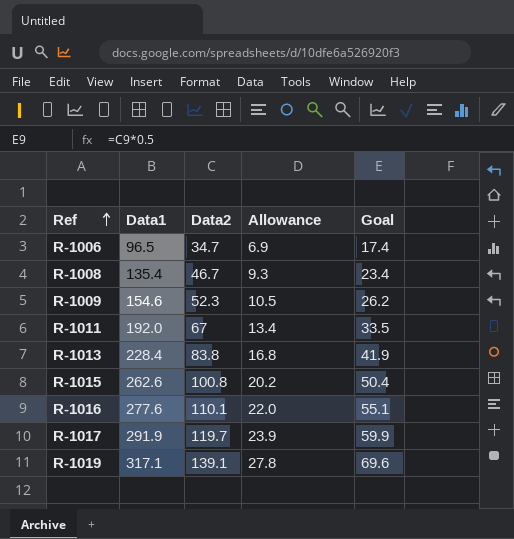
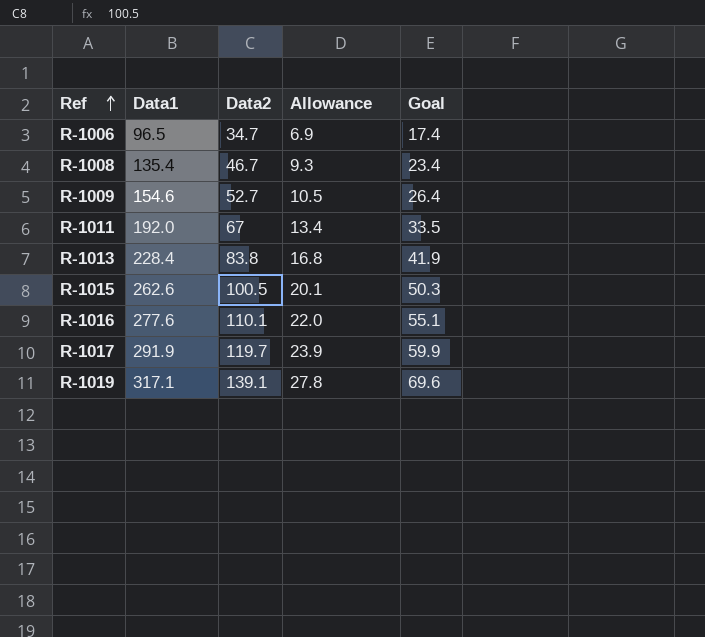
R-1009 | Data2: 52.3 -> 52.7
R-1009 | Goal: 26.2 -> 26.4
R-1015 | Data2: 100.8 -> 100.5
R-1015 | Allowance: 20.2 -> 20.1
R-1015 | Goal: 50.4 -> 50.3

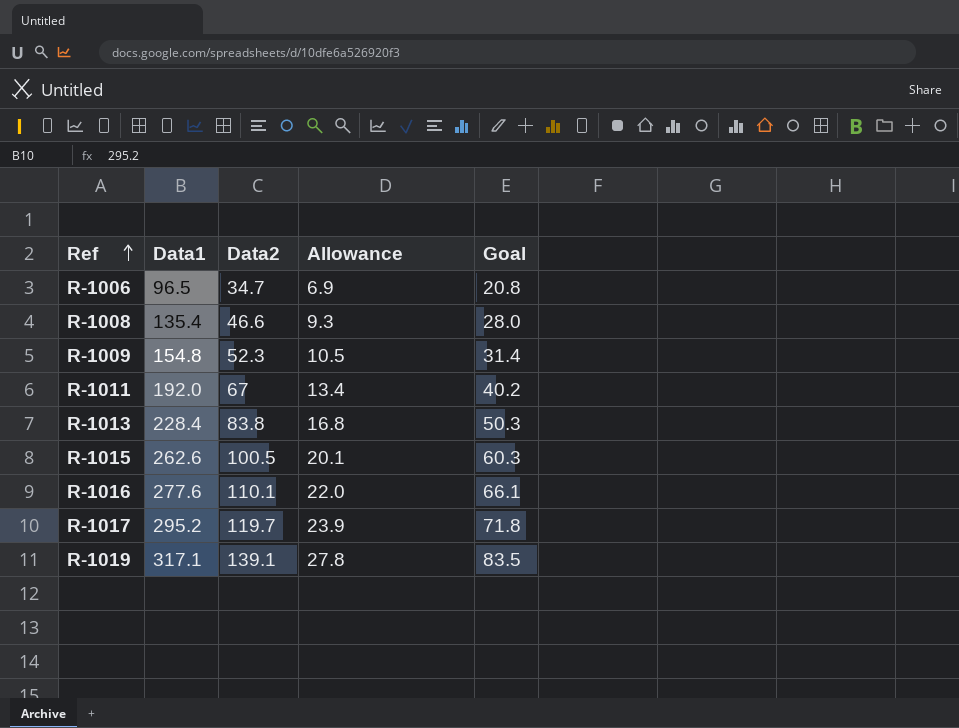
column Goal | formula: [Data2] * 0.5 -> [Data2] * 0.6
R-1008 | Data2: 46.7 -> 46.6
R-1009 | Data1: 154.6 -> 154.8
R-1009 | Data2: 52.7 -> 52.3
R-1017 | Data1: 291.9 -> 295.2

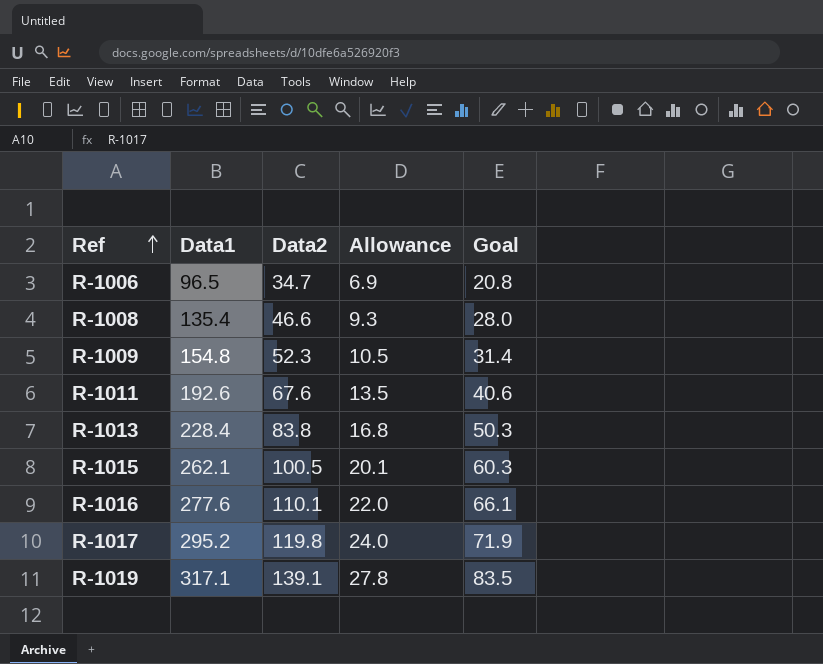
R-1011 | Data1: 192.0 -> 192.6
R-1011 | Data2: 67 -> 67.6
R-1011 | Allowance: 13.4 -> 13.5
R-1011 | Goal: 40.2 -> 40.6
R-1015 | Data1: 262.6 -> 262.1
R-1017 | Data2: 119.7 -> 119.8
R-1017 | Allowance: 23.9 -> 24.0
R-1017 | Goal: 71.8 -> 71.9

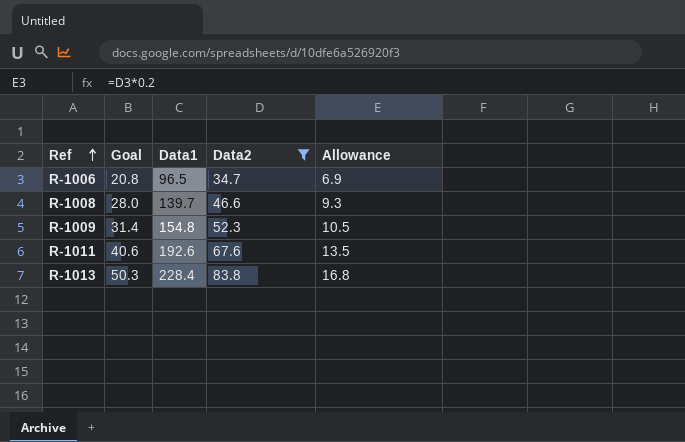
filter: none -> Data2 <= 83.8
column Goal | position: 5 -> 2
R-1008 | Data1: 135.4 -> 139.7

